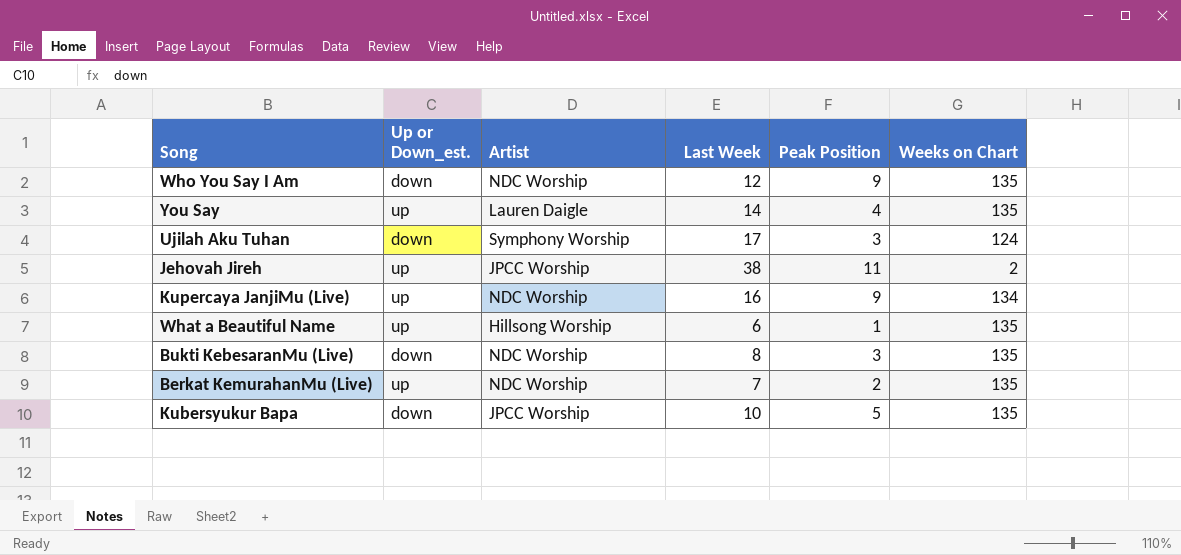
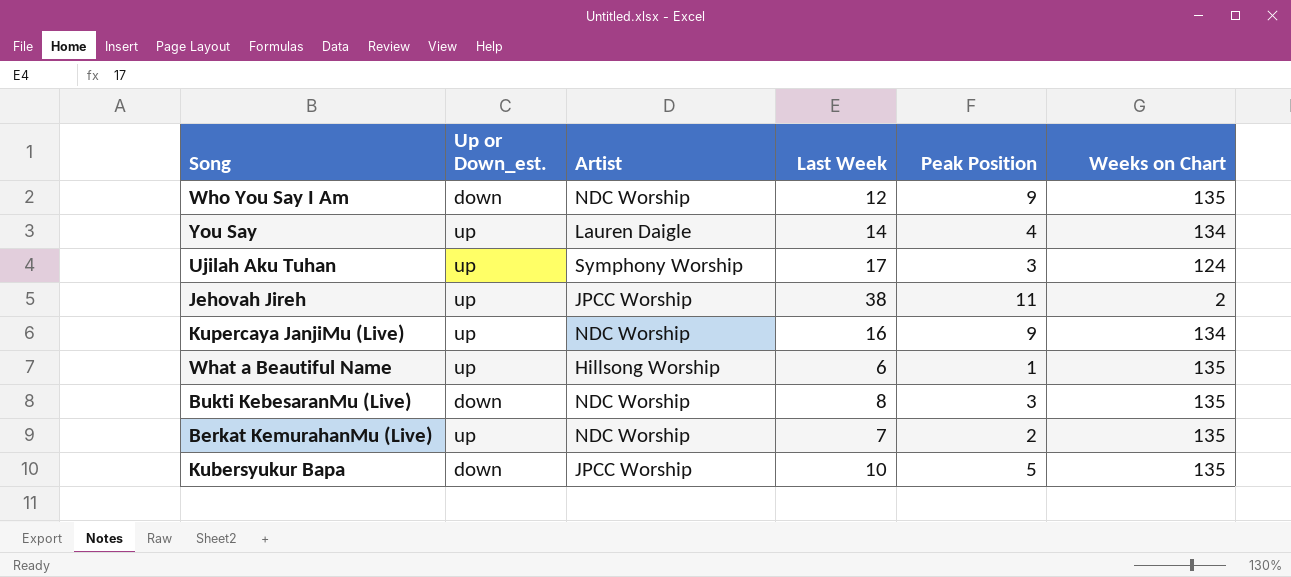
You Say | Weeks on Chart: 135 -> 134
Ujilah Aku Tuhan | Up or Down_est.: down -> up

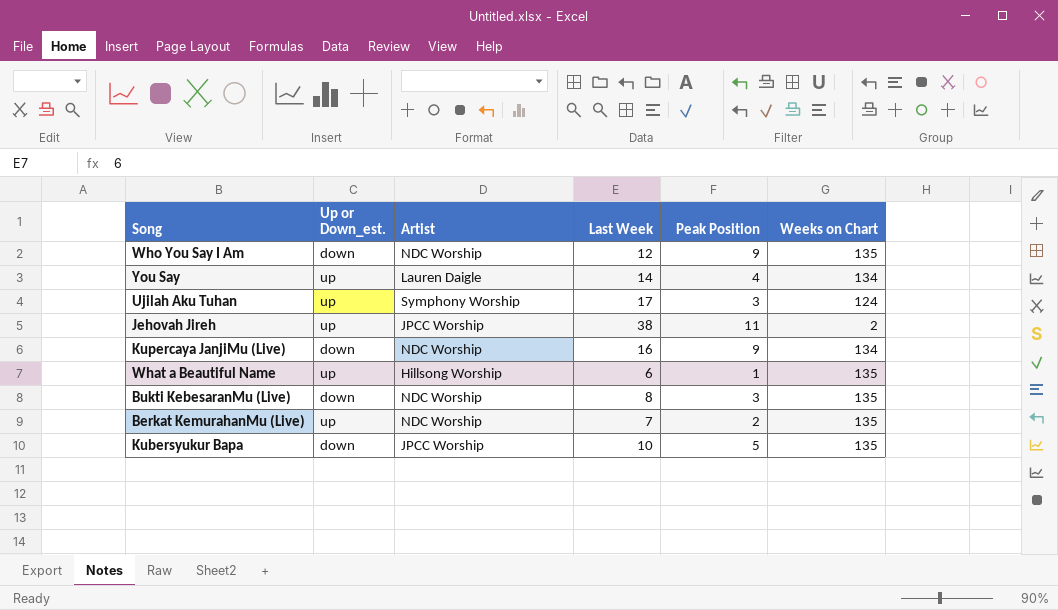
Kupercaya JanjiMu (Live) | Up or Down_est.: up -> down

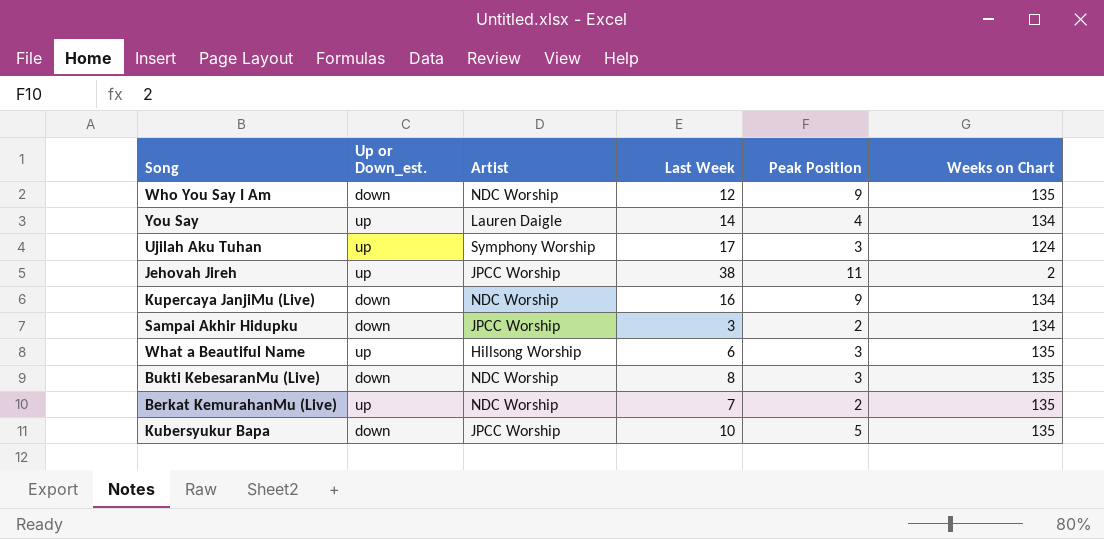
row Sampai Akhir Hidupku: none -> down | JPCC Worship | 3 | 2 | 134
What a Beautiful Name | Peak Position: 1 -> 3

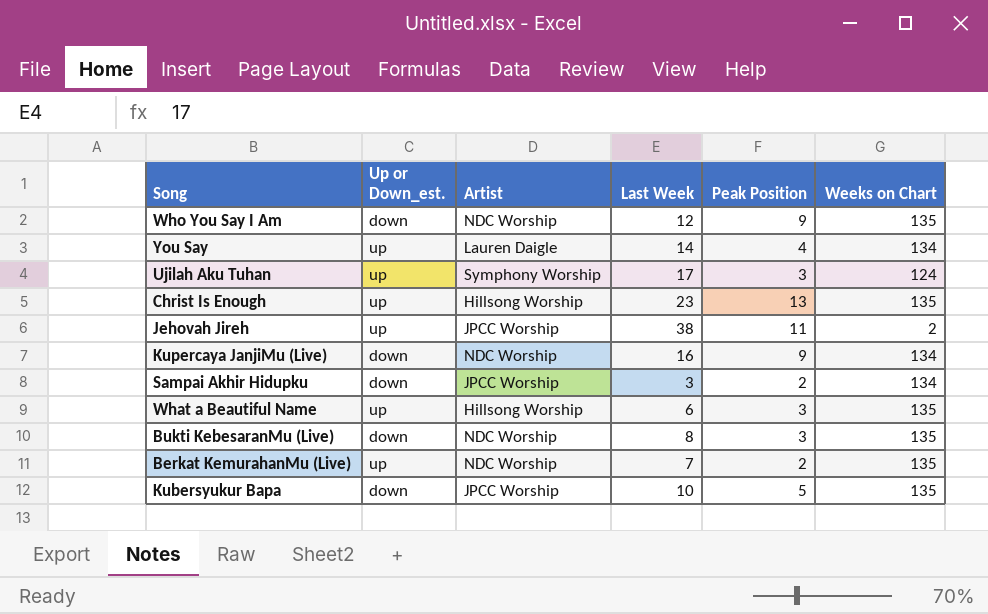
row Christ Is Enough: none -> up | Hillsong Worship | 23 | 13 | 135

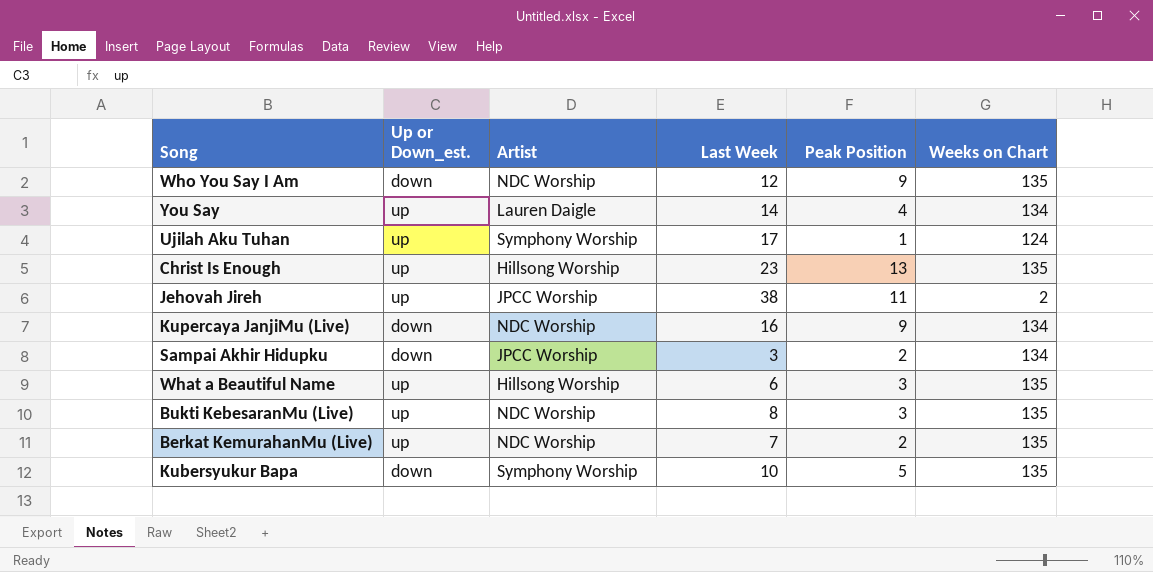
Ujilah Aku Tuhan | Peak Position: 3 -> 1
Bukti KebesaranMu (Live) | Up or Down_est.: down -> up
Kubersyukur Bapa | Artist: JPCC Worship -> Symphony Worship

